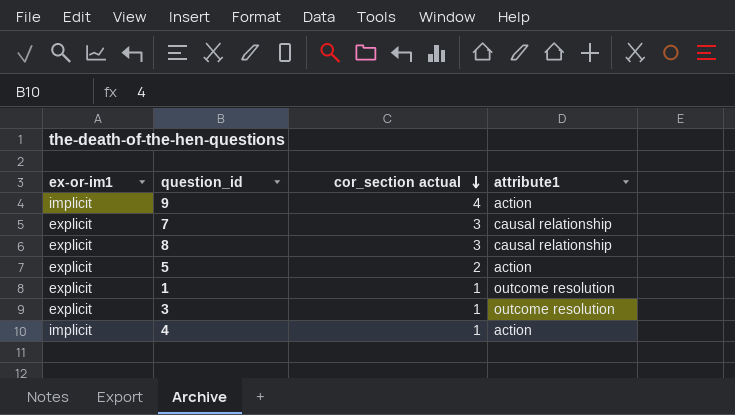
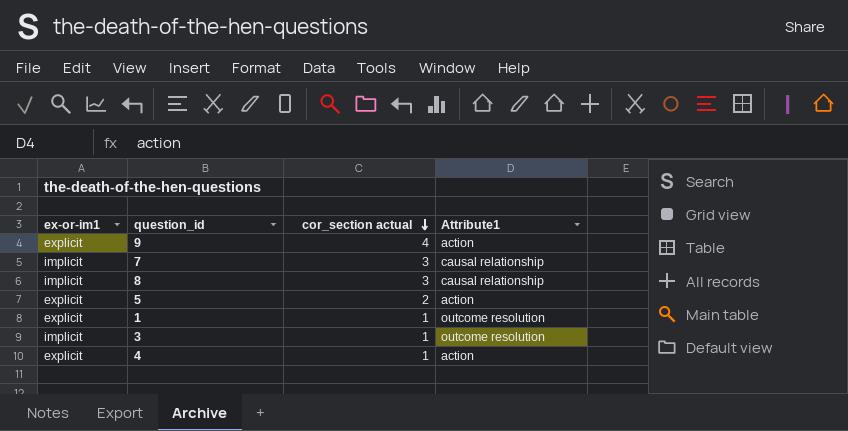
column name: attribute1 -> Attribute1
9 | ex-or-im1: implicit -> explicit
7 | ex-or-im1: explicit -> implicit
8 | ex-or-im1: explicit -> implicit
3 | ex-or-im1: explicit -> implicit
4 | ex-or-im1: implicit -> explicit

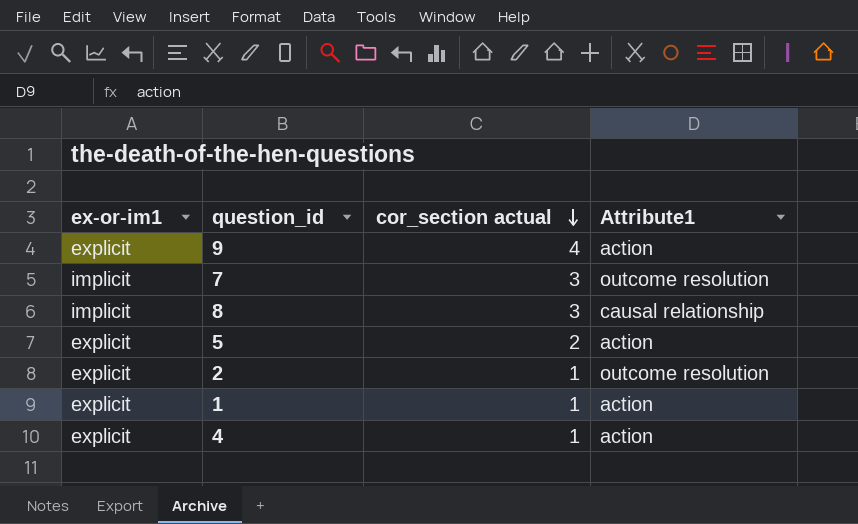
row 3: implicit | 1 | outcome resolution -> none
7 | Attribute1: causal relationship -> outcome resolution
row 2: none -> explicit | 1 | outcome resolution
1 | Attribute1: outcome resolution -> action

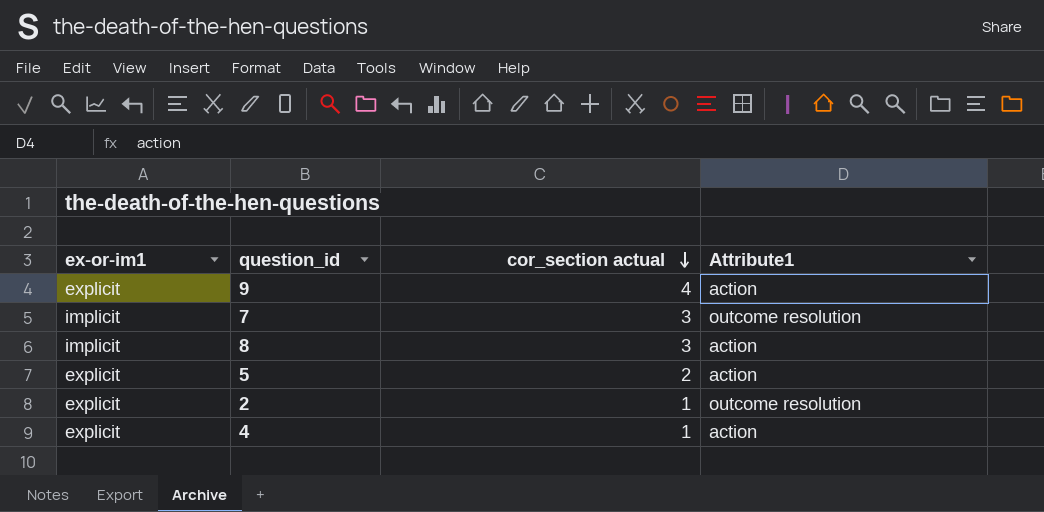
row 1: explicit | 1 | action -> none
8 | Attribute1: causal relationship -> action

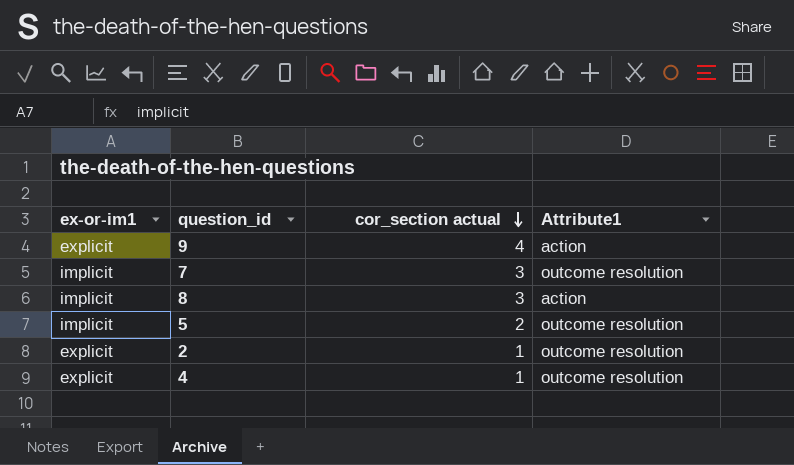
5 | ex-or-im1: explicit -> implicit
5 | Attribute1: action -> outcome resolution
4 | Attribute1: action -> outcome resolution

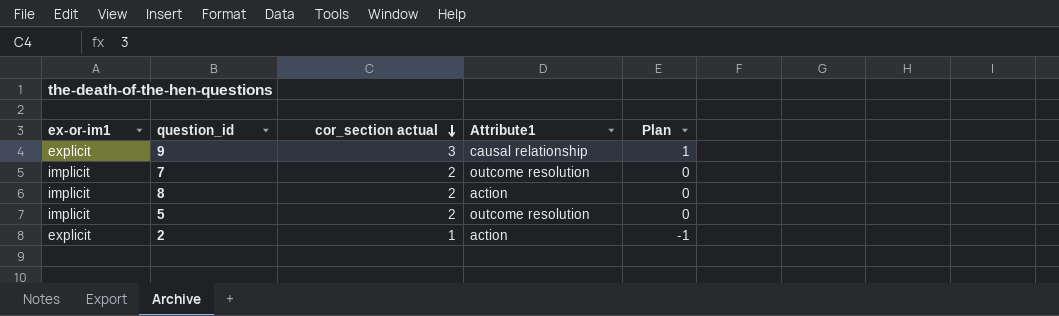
column Plan | formula: none -> [cor_section actual] - 2
row 4: explicit | 1 | outcome resolution -> none
9 | cor_section actual: 4 -> 3
9 | Attribute1: action -> causal relationship
7 | cor_section actual: 3 -> 2
8 | cor_section actual: 3 -> 2
2 | Attribute1: outcome resolution -> action

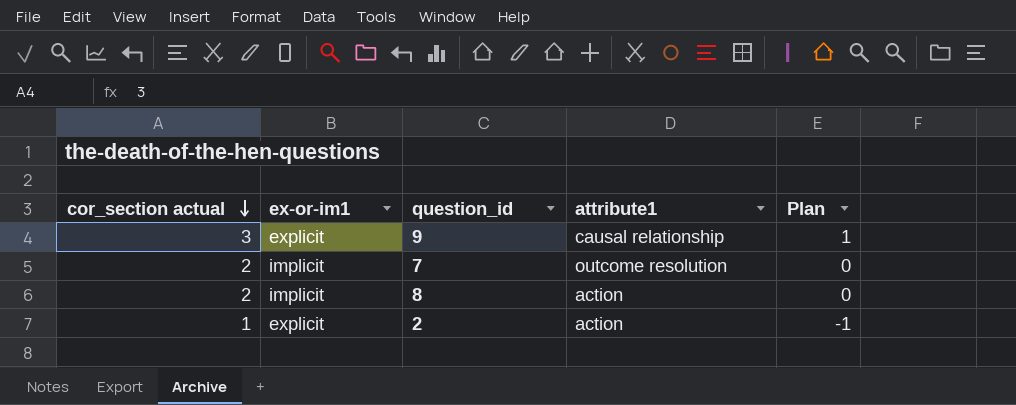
column cor_section actual | position: 3 -> 1
column name: Attribute1 -> attribute1
row 5: implicit | 2 | outcome resolution | 0 -> none

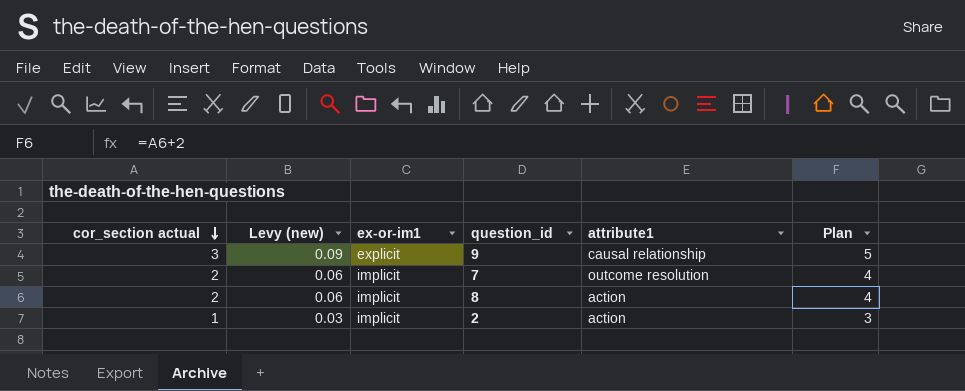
column Levy (new) | formula: none -> [cor_section actual] * 0.03
column Plan | formula: [cor_section actual] - 2 -> [cor_section actual] + 2
2 | ex-or-im1: explicit -> implicit

